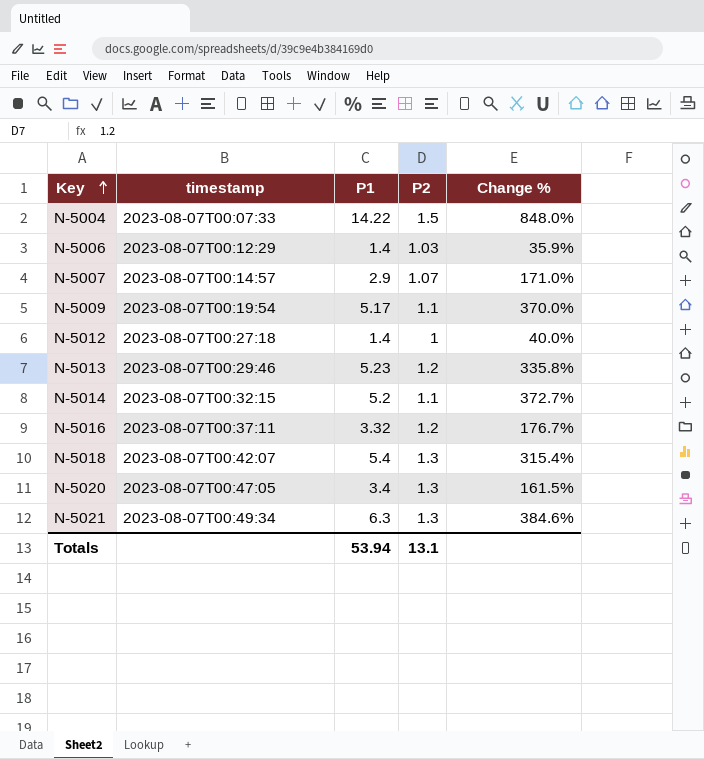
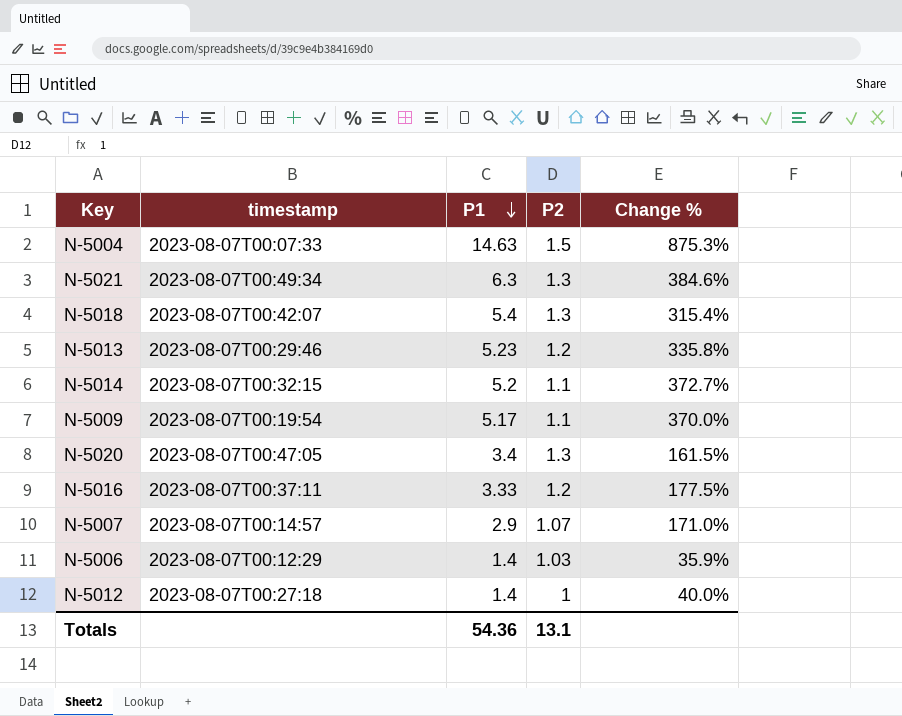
row order: Key ascending -> P1 descending
N-5004 | P1: 14.22 -> 14.63
N-5004 | Change %: 848.0% -> 875.3%
N-5016 | P1: 3.32 -> 3.33
N-5016 | Change %: 176.7% -> 177.5%
Totals | P1: 53.94 -> 54.36

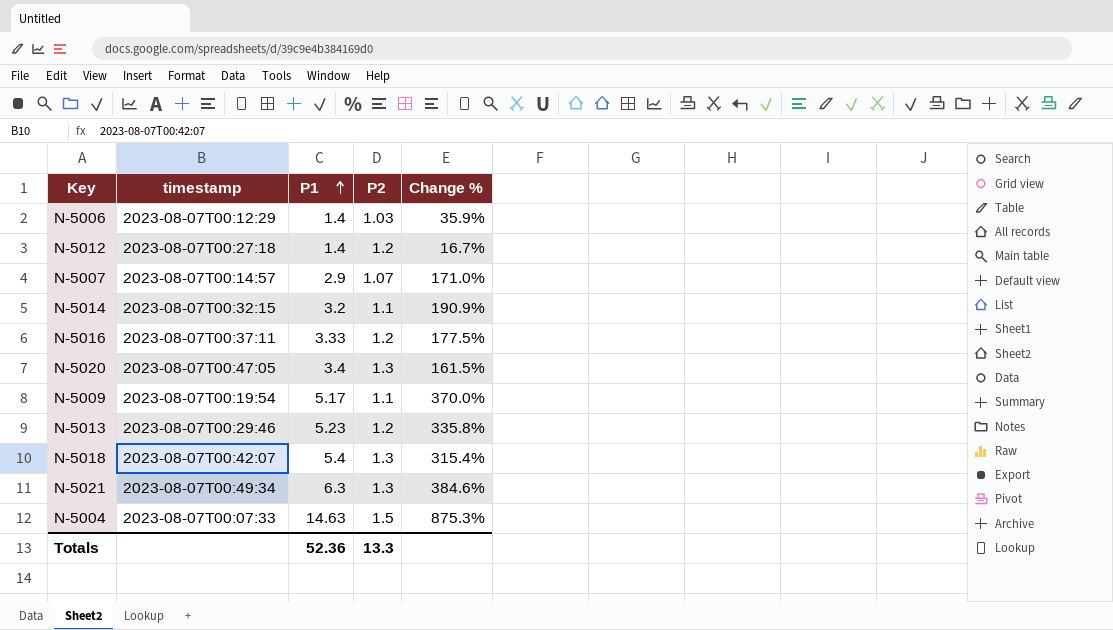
row order: P1 descending -> P1 ascending
N-5012 | P2: 1 -> 1.2
N-5012 | Change %: 40.0% -> 16.7%
N-5014 | P1: 5.2 -> 3.2
N-5014 | Change %: 372.7% -> 190.9%
Totals | P1: 54.36 -> 52.36
Totals | P2: 13.1 -> 13.3

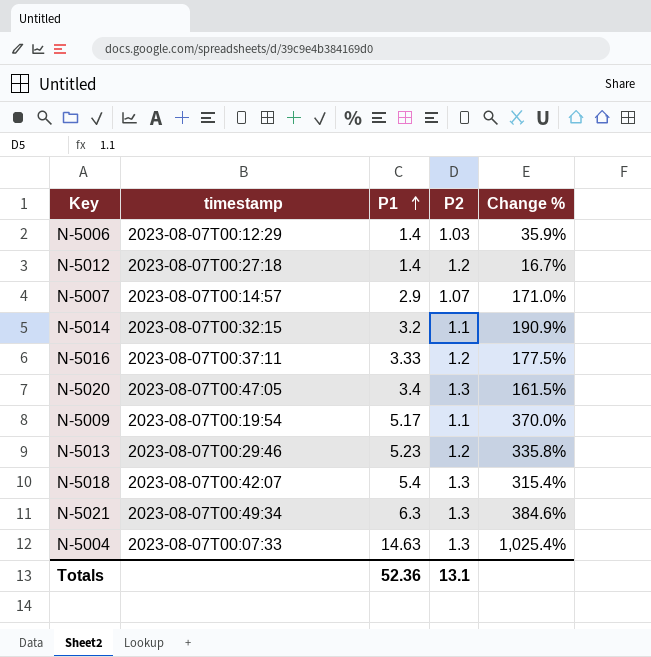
N-5004 | P2: 1.5 -> 1.3
N-5004 | Change %: 875.3% -> 1,025.4%
Totals | P2: 13.3 -> 13.1

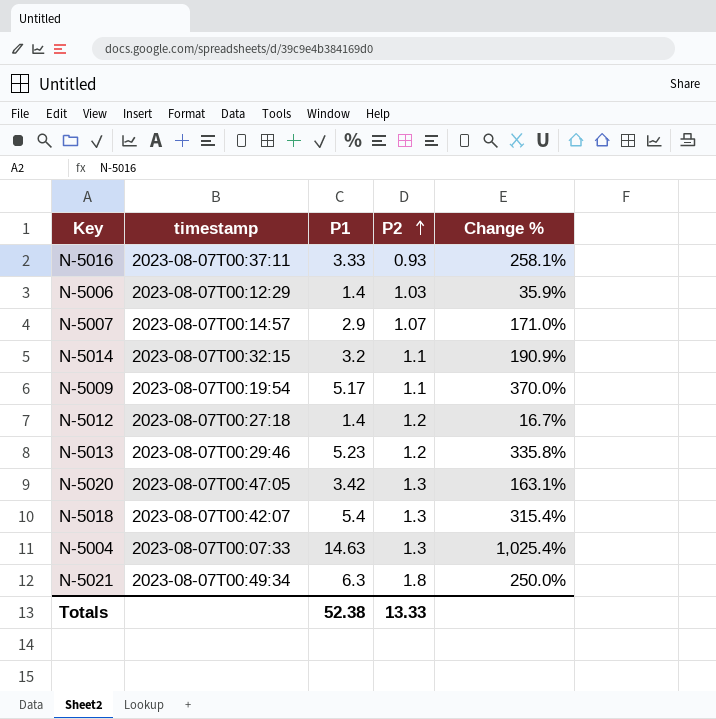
row order: P1 ascending -> P2 ascending
N-5016 | P2: 1.2 -> 0.93
N-5016 | Change %: 177.5% -> 258.1%
N-5020 | P1: 3.4 -> 3.42
N-5020 | Change %: 161.5% -> 163.1%
N-5021 | P2: 1.3 -> 1.8
N-5021 | Change %: 384.6% -> 250.0%
Totals | P1: 52.36 -> 52.38
Totals | P2: 13.1 -> 13.33

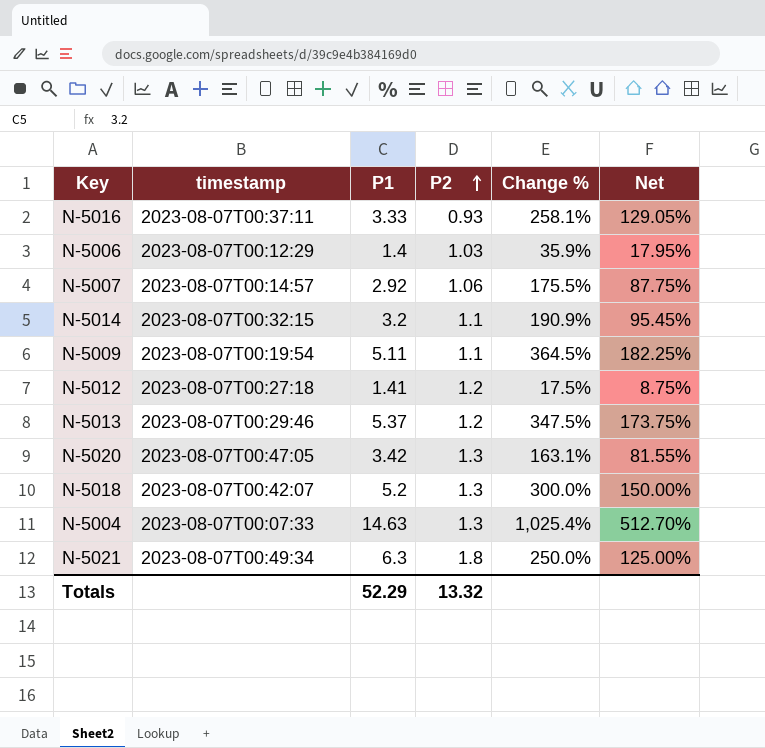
column Net | formula: none -> [Change %] * 0.5
N-5007 | P1: 2.9 -> 2.92
N-5007 | P2: 1.07 -> 1.06
N-5007 | Change %: 171.0% -> 175.5%
N-5009 | P1: 5.17 -> 5.11
N-5009 | Change %: 370.0% -> 364.5%
N-5012 | P1: 1.4 -> 1.41
N-5012 | Change %: 16.7% -> 17.5%
N-5013 | P1: 5.23 -> 5.37
N-5013 | Change %: 335.8% -> 347.5%
N-5018 | P1: 5.4 -> 5.2
N-5018 | Change %: 315.4% -> 300.0%
Totals | P1: 52.38 -> 52.29
Totals | P2: 13.33 -> 13.32

